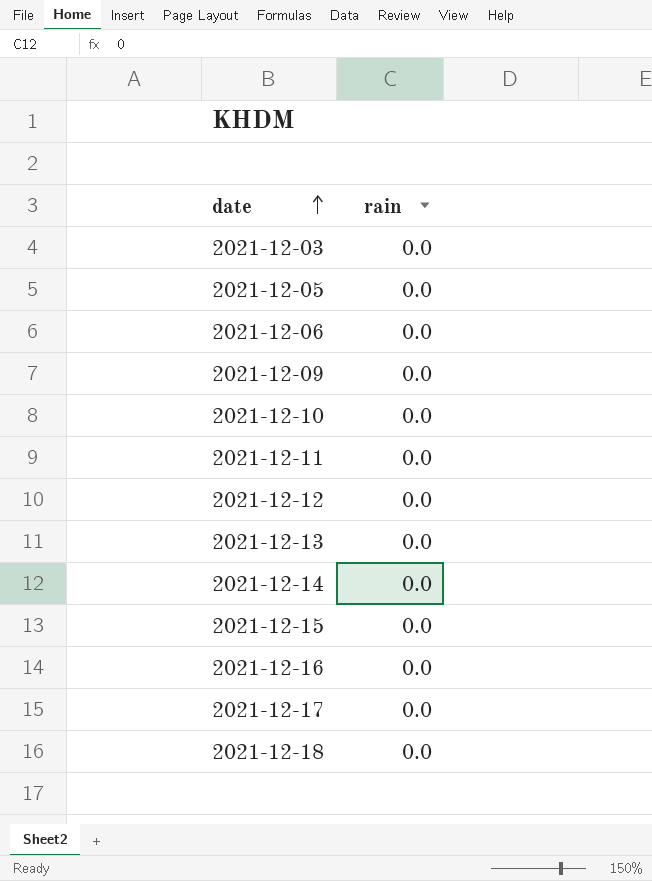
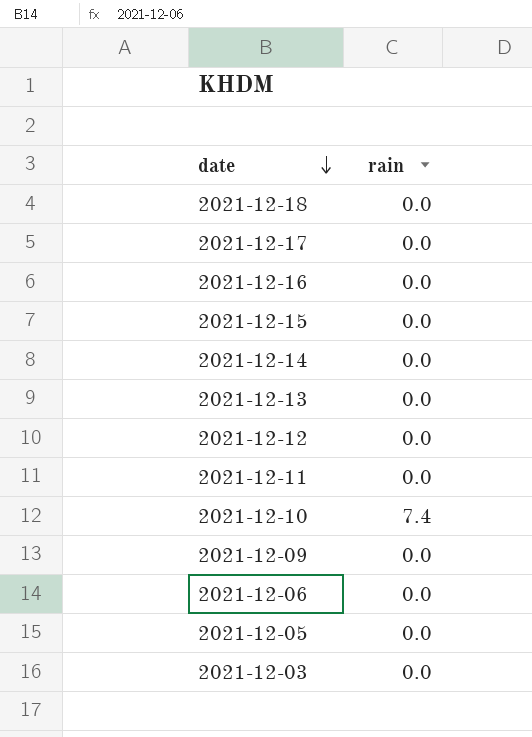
row order: date ascending -> date descending
2021-12-10 | rain: 0.0 -> 7.4

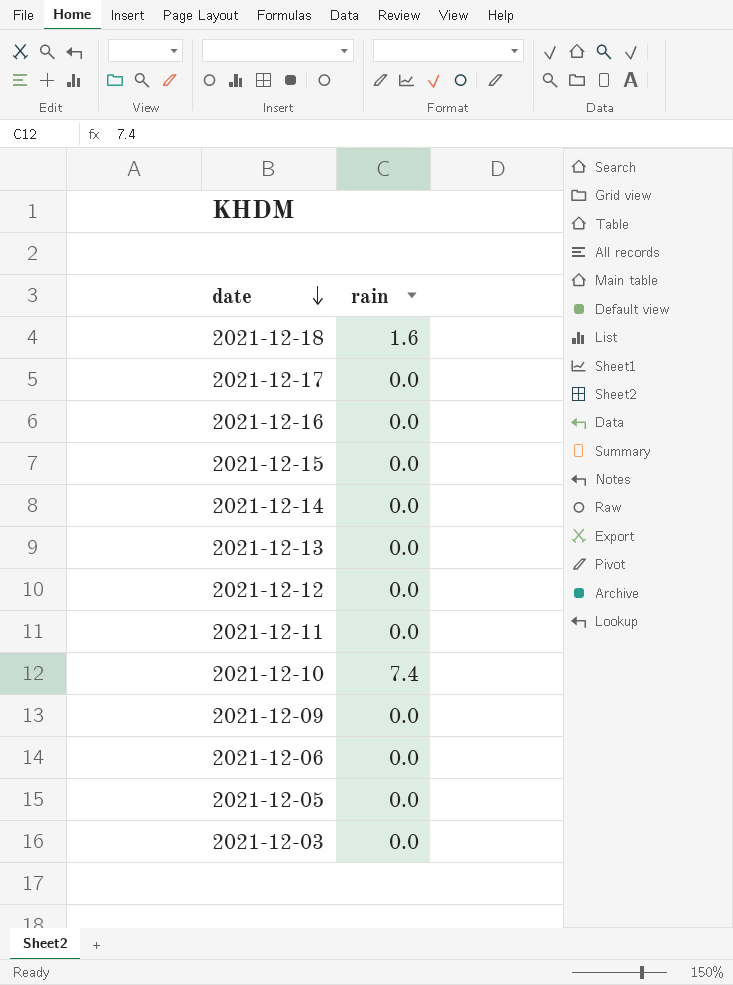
2021-12-18 | rain: 0.0 -> 1.6

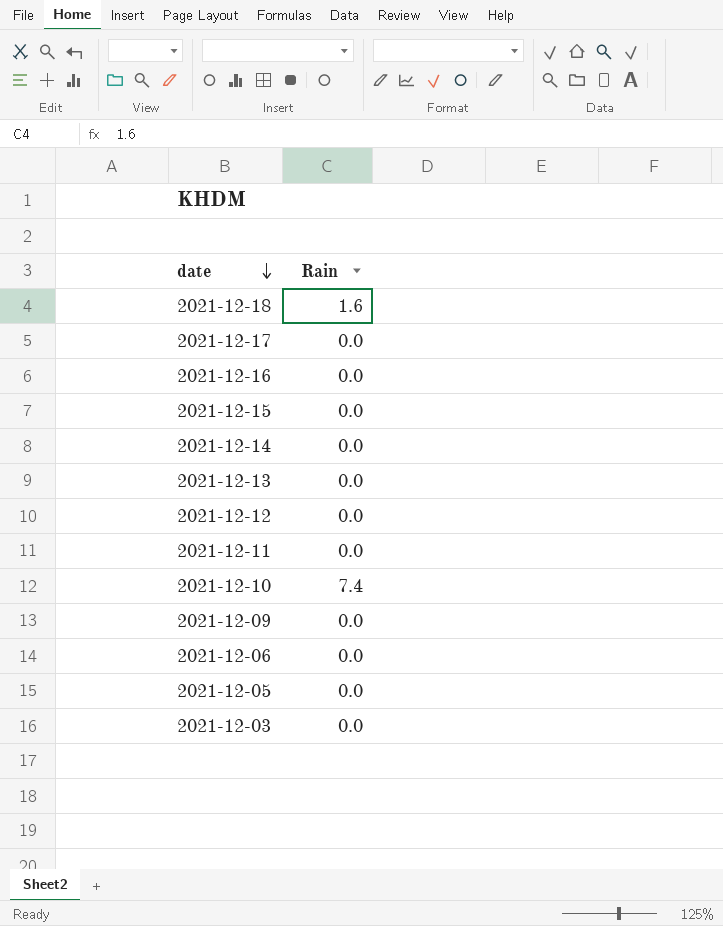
column name: rain -> Rain

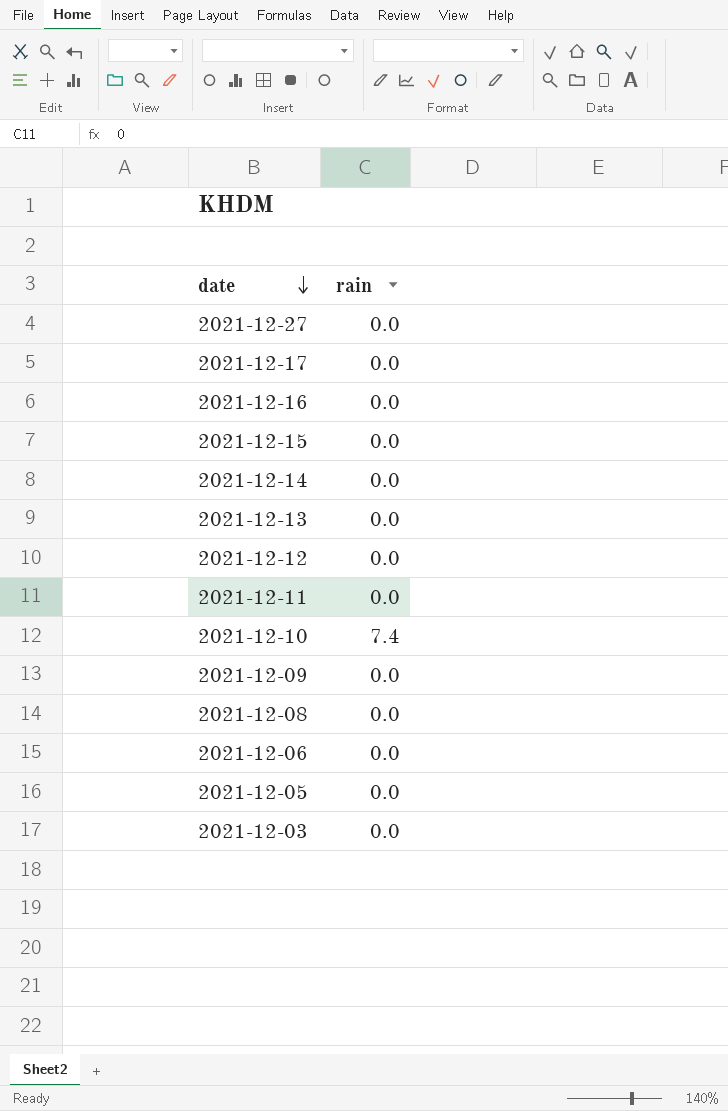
column name: Rain -> rain
row 2021-12-18: 1.6 -> none
row 2021-12-27: none -> 0.0
row 2021-12-08: none -> 0.0

